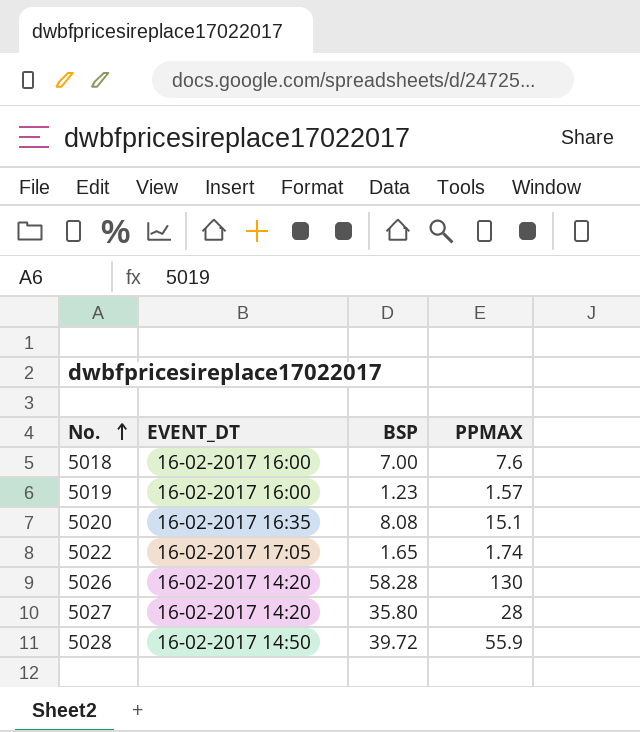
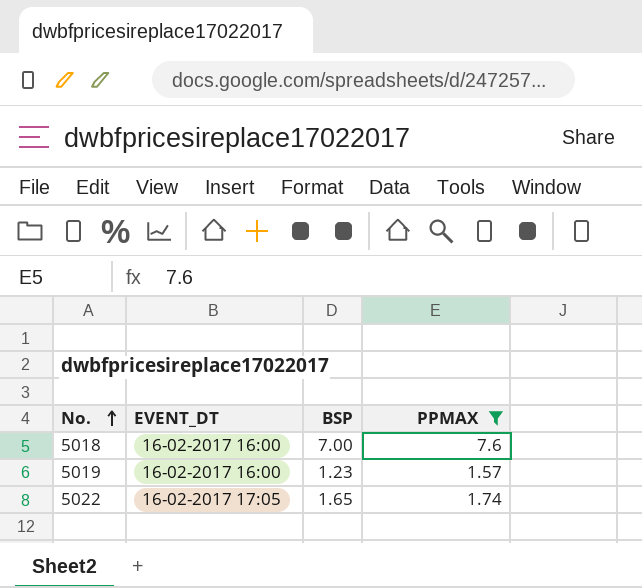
filter: none -> PPMAX <= 7.6

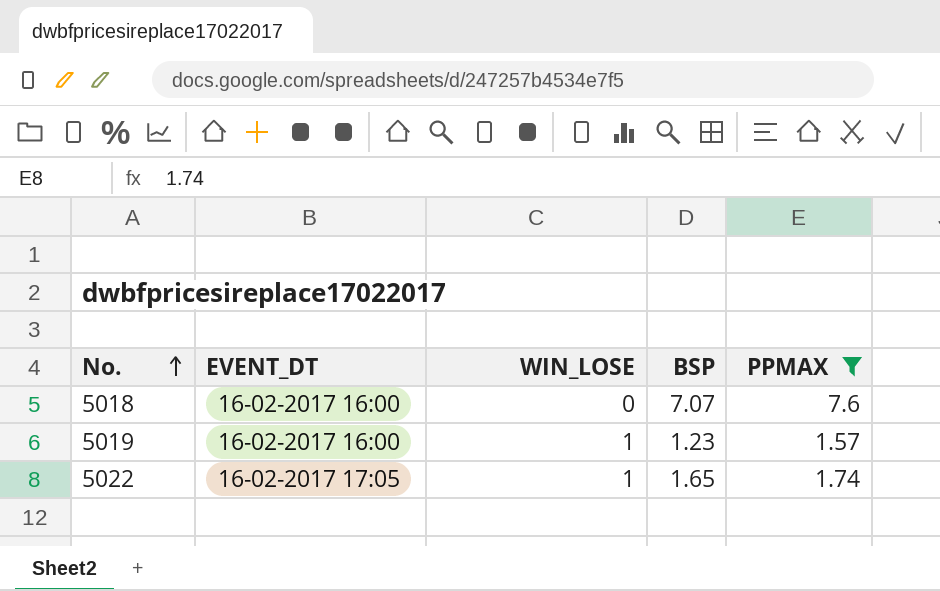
column WIN_LOSE | position: none -> 3
5018 | BSP: 7.00 -> 7.07

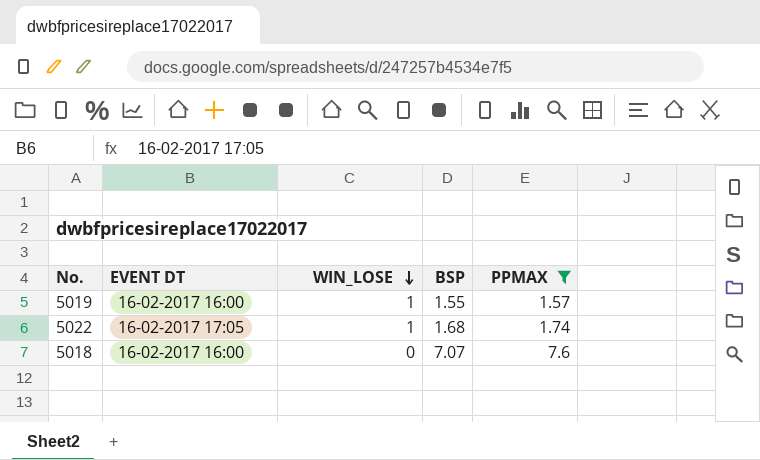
row order: No. ascending -> WIN_LOSE descending
column name: EVENT_DT -> EVENT DT
5019 | BSP: 1.23 -> 1.55
5022 | BSP: 1.65 -> 1.68

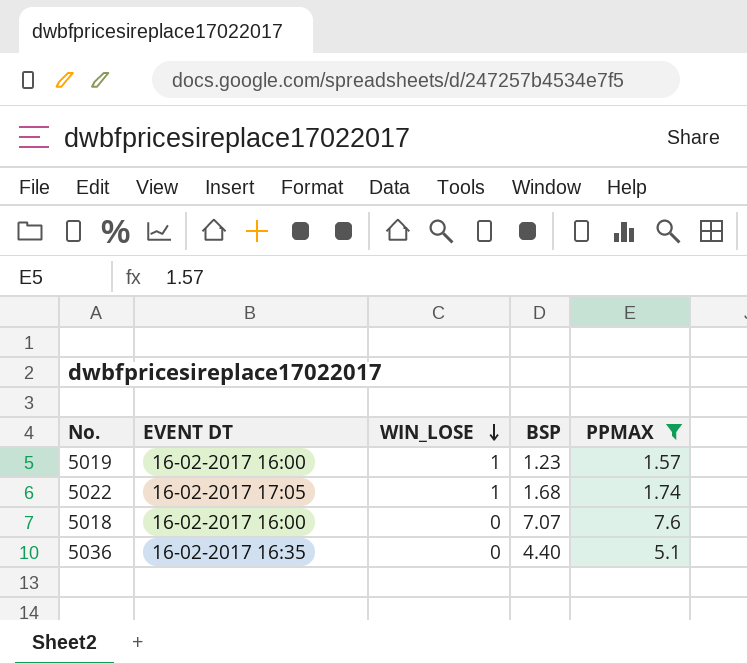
5019 | BSP: 1.55 -> 1.23
row 5036: none -> 16-02-2017 16:35 | 0 | 4.40 | 5.1

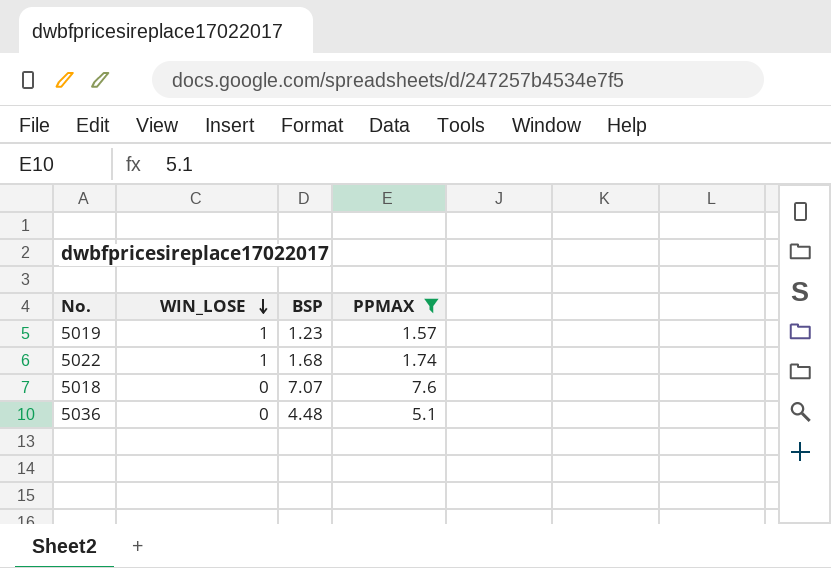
column EVENT DT | position: 2 -> none
5036 | BSP: 4.40 -> 4.48

